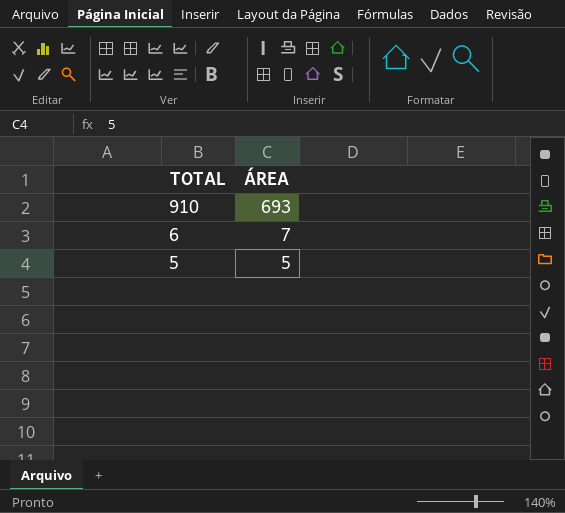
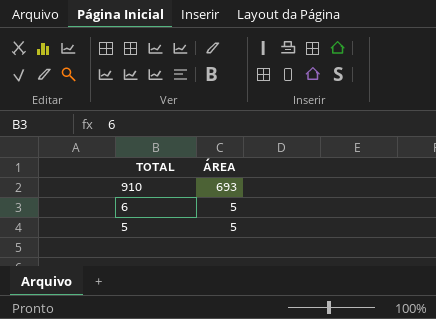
6 | ÁREA: 7 -> 5

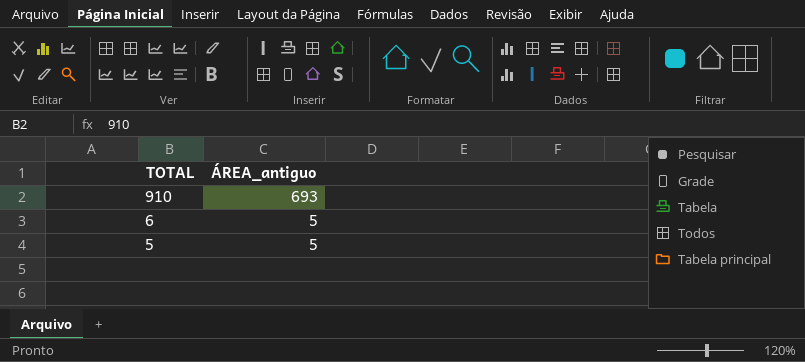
column name: ÁREA -> ÁREA_antiguo

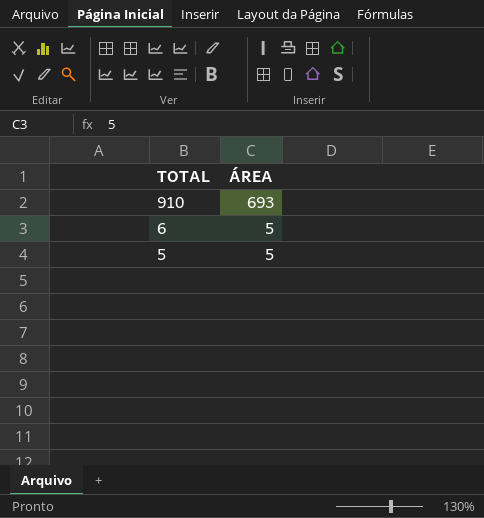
column name: ÁREA_antiguo -> ÁREA

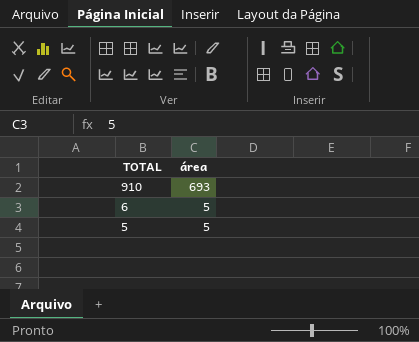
column name: ÁREA -> área

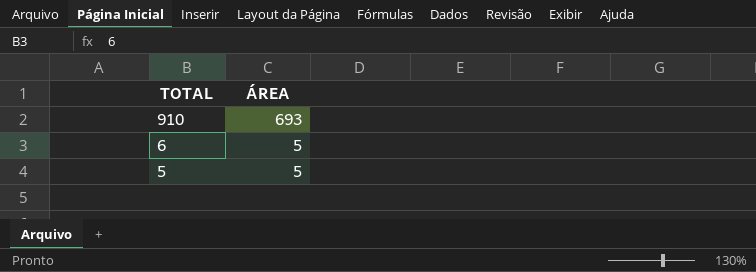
column name: área -> ÁREA

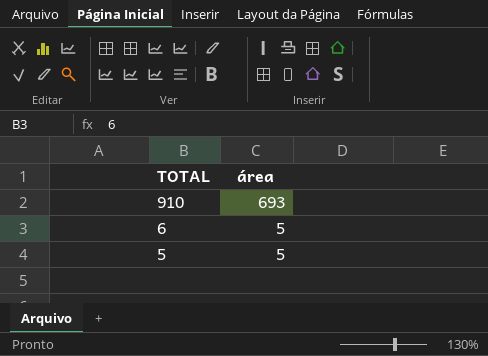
column name: ÁREA -> área

